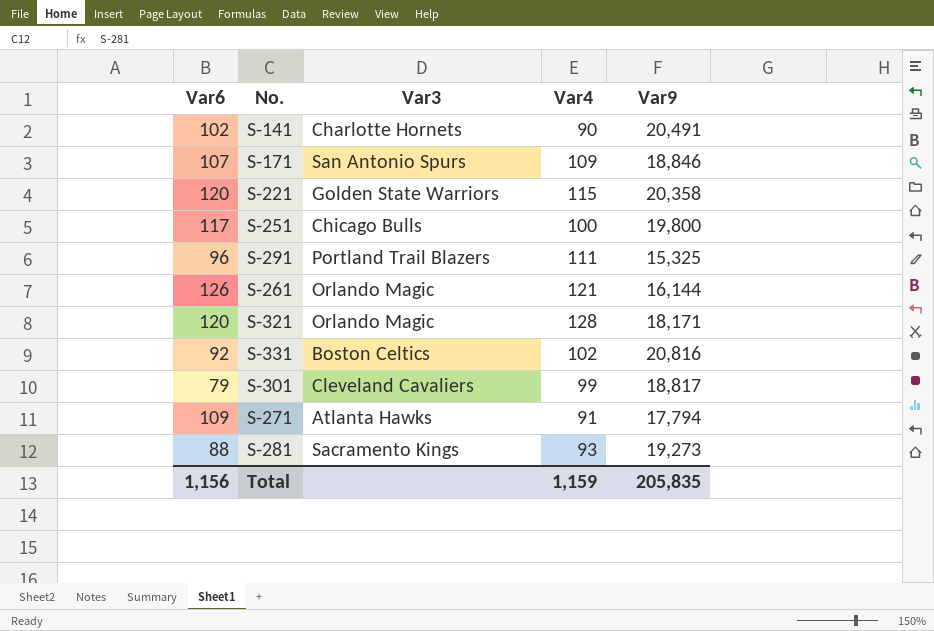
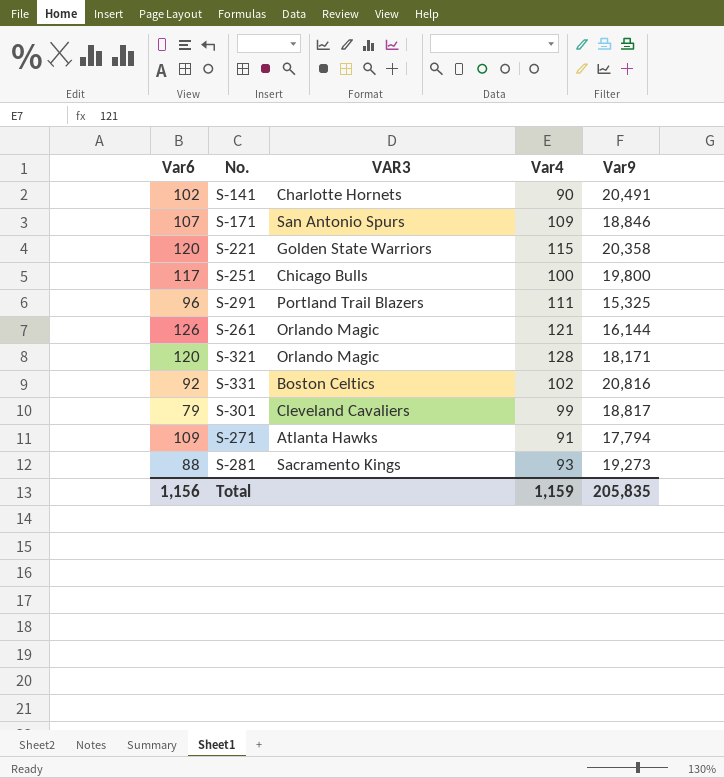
column name: Var3 -> VAR3

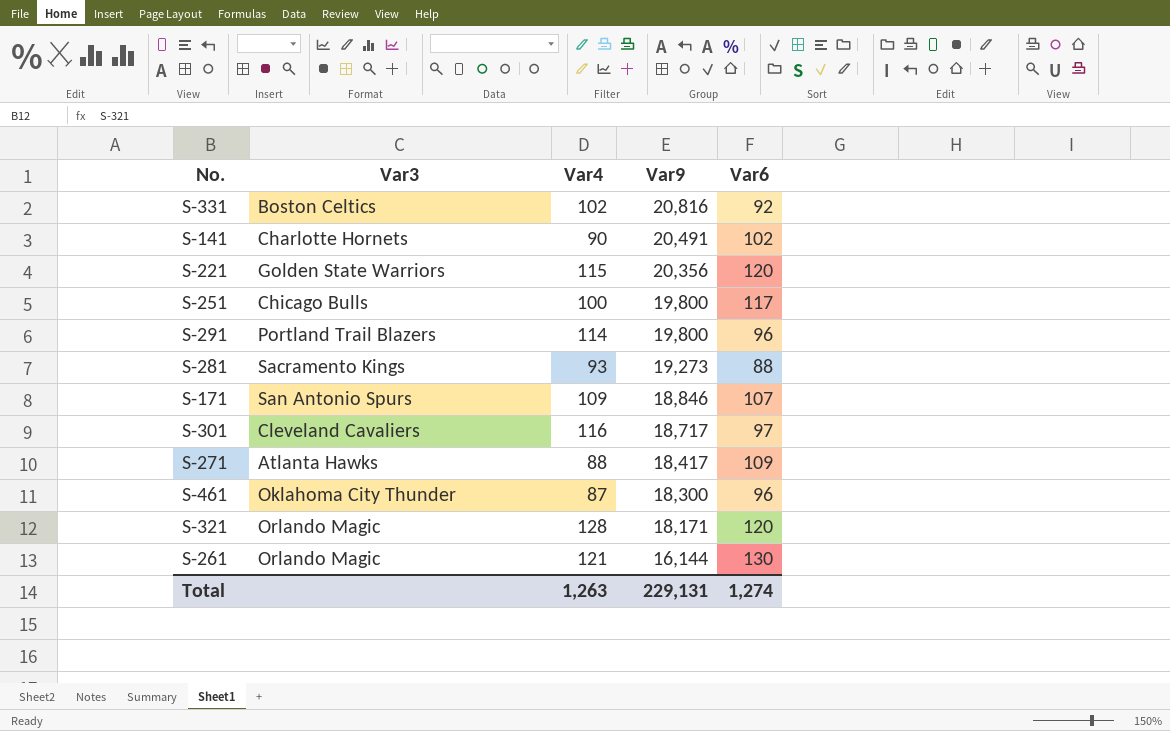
row order: none -> Var9 descending
column name: VAR3 -> Var3
column Var6 | position: 1 -> 5
S-221 | Var9: 20,358 -> 20,356
S-291 | Var4: 111 -> 114
S-291 | Var9: 15,325 -> 19,800
S-301 | Var4: 99 -> 116
S-301 | Var9: 18,817 -> 18,717
S-301 | Var6: 79 -> 97
S-271 | Var4: 91 -> 88
S-271 | Var9: 17,794 -> 18,417
row S-461: none -> Oklahoma City Thunder | 87 | 18,300 | 96
S-261 | Var6: 126 -> 130
Total | Var4: 1,159 -> 1,263
Total | Var9: 205,835 -> 229,131
Total | Var6: 1,156 -> 1,274

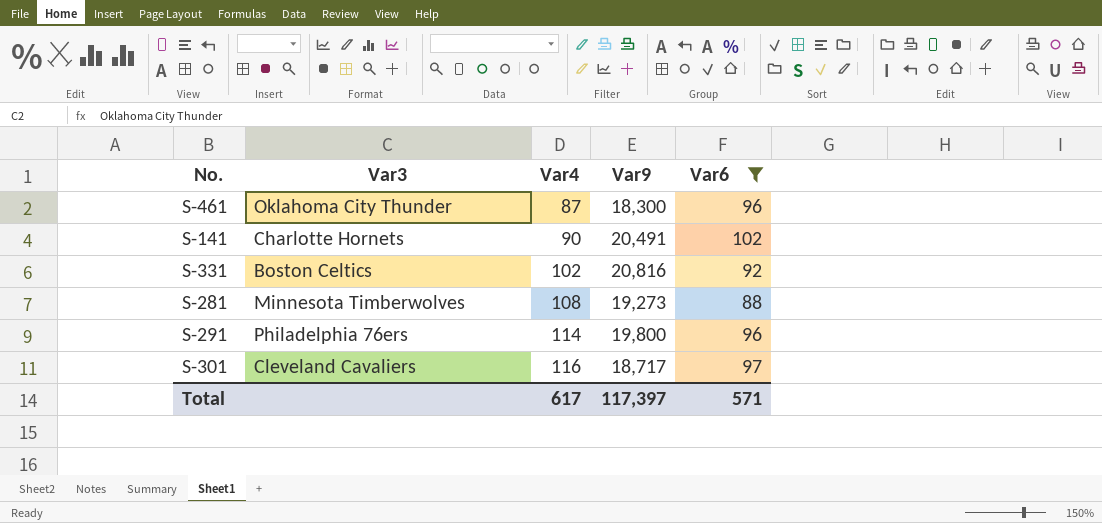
filter: none -> Var6 <= 102
row order: Var9 descending -> Var4 ascending
S-281 | Var3: Sacramento Kings -> Minnesota Timberwolves
S-281 | Var4: 93 -> 108
S-291 | Var3: Portland Trail Blazers -> Philadelphia 76ers
Total | Var4: 1,263 -> 617
Total | Var9: 229,131 -> 117,397
Total | Var6: 1,274 -> 571

